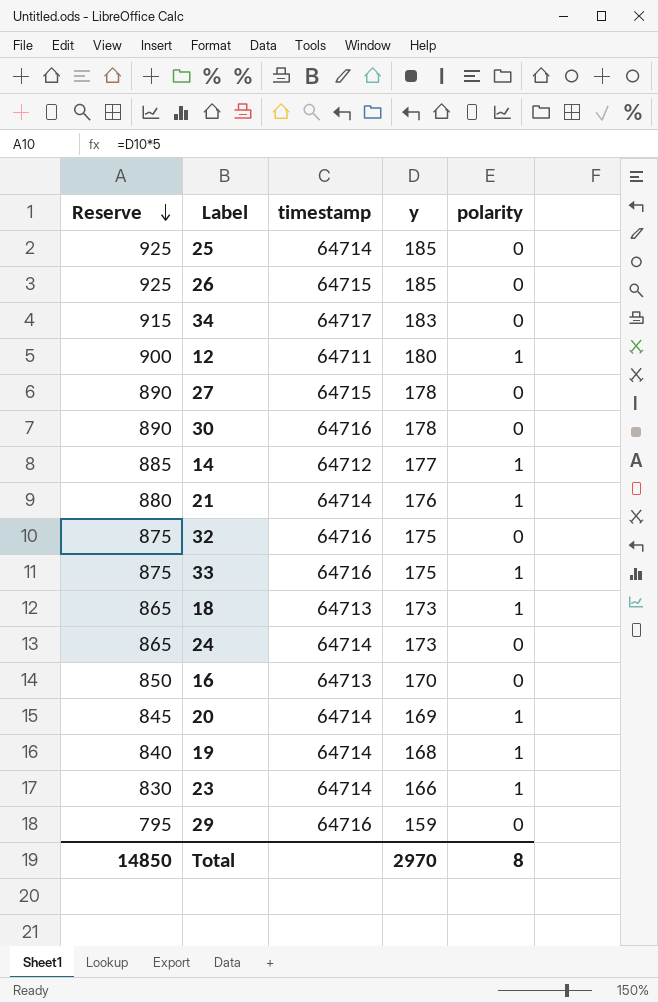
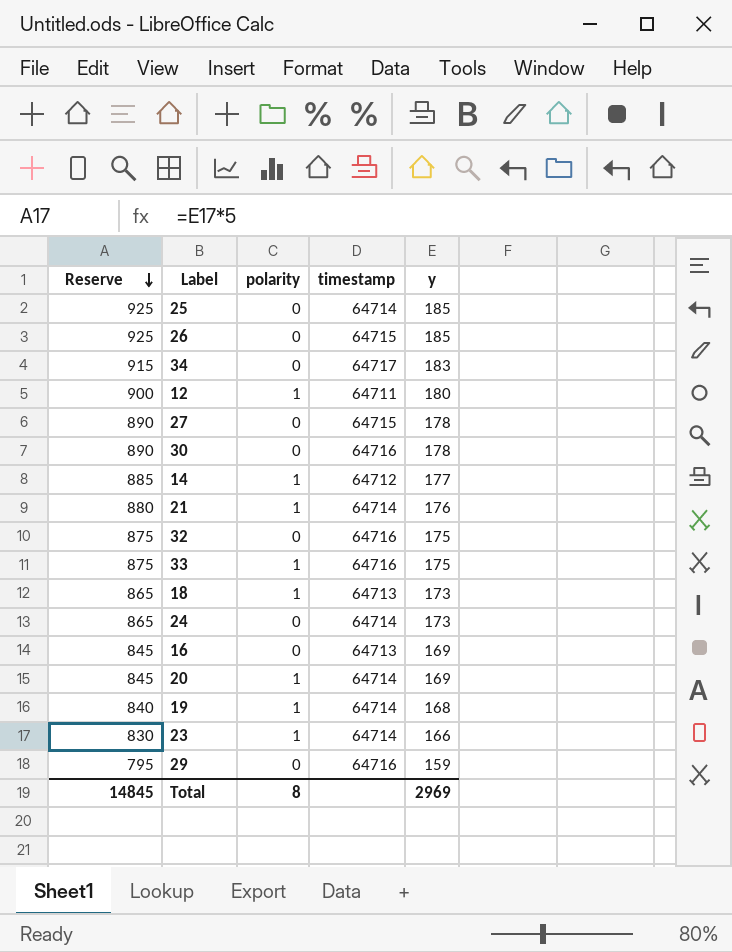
column polarity | position: 5 -> 3
16 | Reserve: 850 -> 845
16 | y: 170 -> 169
Total | Reserve: 14850 -> 14845
Total | y: 2970 -> 2969

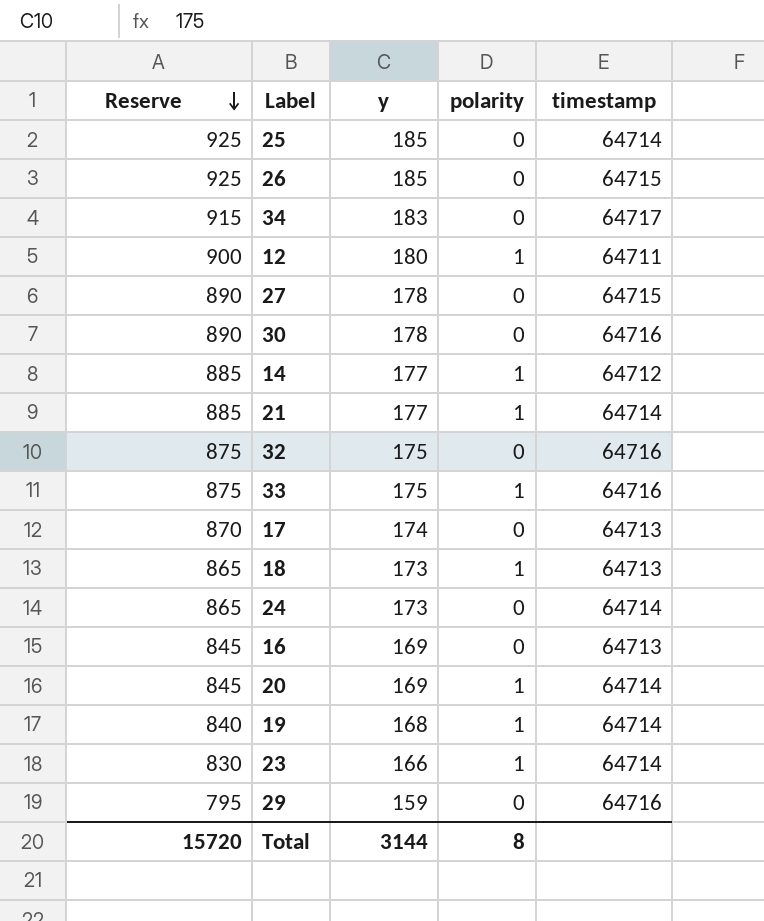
column y | position: 5 -> 3
21 | Reserve: 880 -> 885
21 | y: 176 -> 177
row 17: none -> 870 | 174 | 0 | 64713
Total | Reserve: 14845 -> 15720
Total | y: 2969 -> 3144

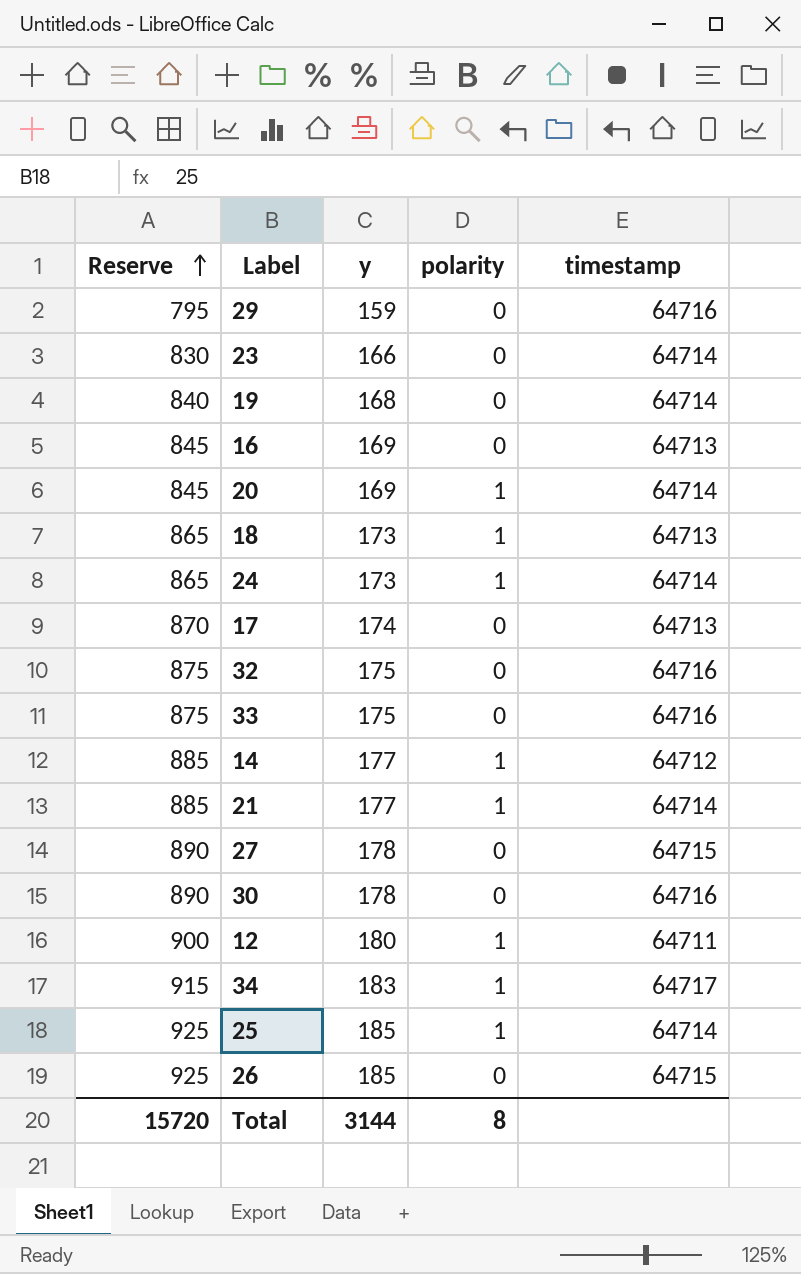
row order: Reserve descending -> Reserve ascending
23 | polarity: 1 -> 0
19 | polarity: 1 -> 0
24 | polarity: 0 -> 1
33 | polarity: 1 -> 0
34 | polarity: 0 -> 1
25 | polarity: 0 -> 1

